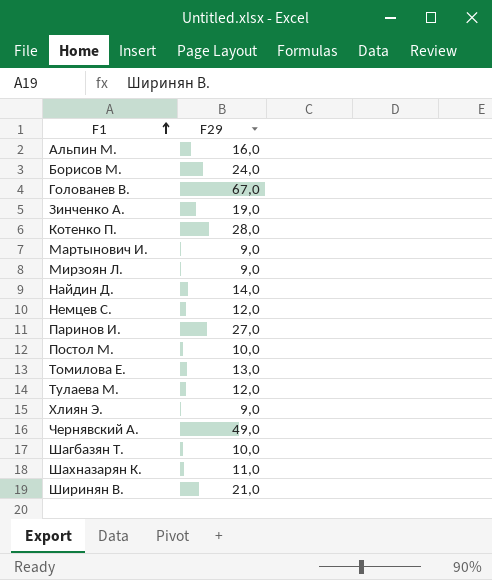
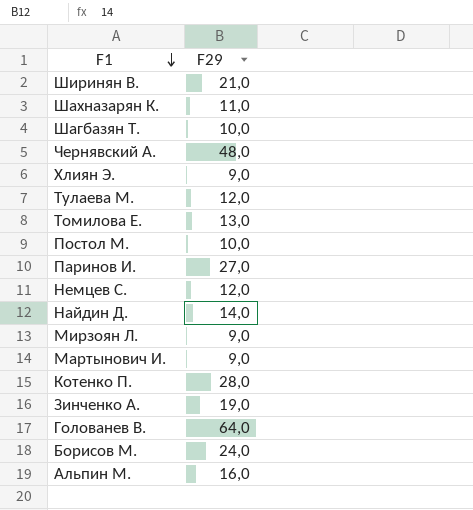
row order: F1 ascending -> F1 descending
Чернявский А. | F29: 49,0 -> 48,0
Голованев В. | F29: 67,0 -> 64,0

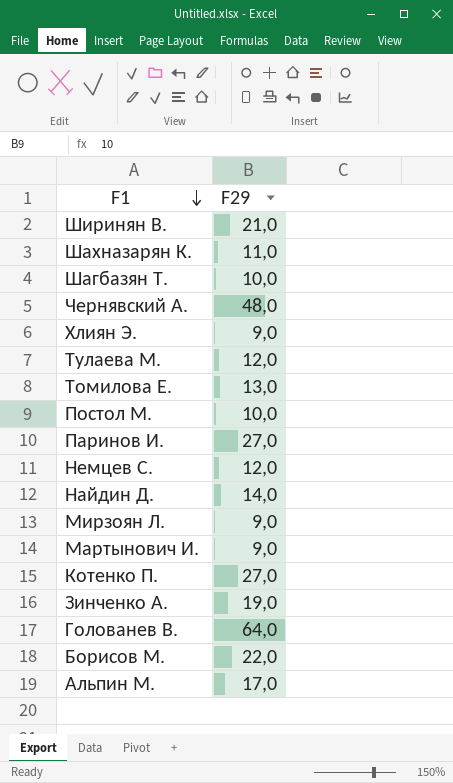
Котенко П. | F29: 28,0 -> 27,0
Борисов М. | F29: 24,0 -> 22,0
Альпин М. | F29: 16,0 -> 17,0

